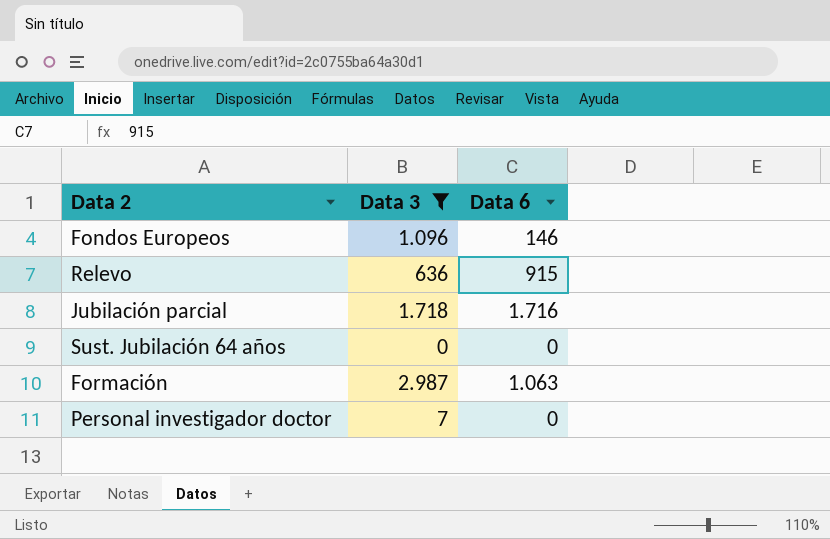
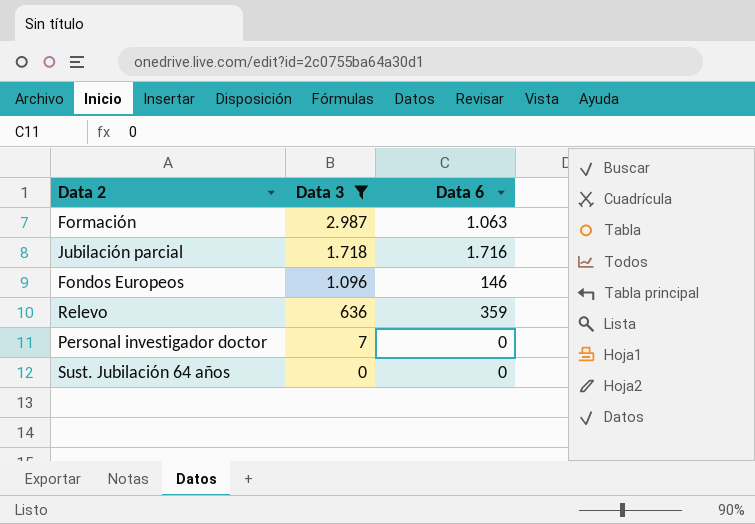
row order: none -> Data 3 descending
Relevo | Data 6: 915 -> 359

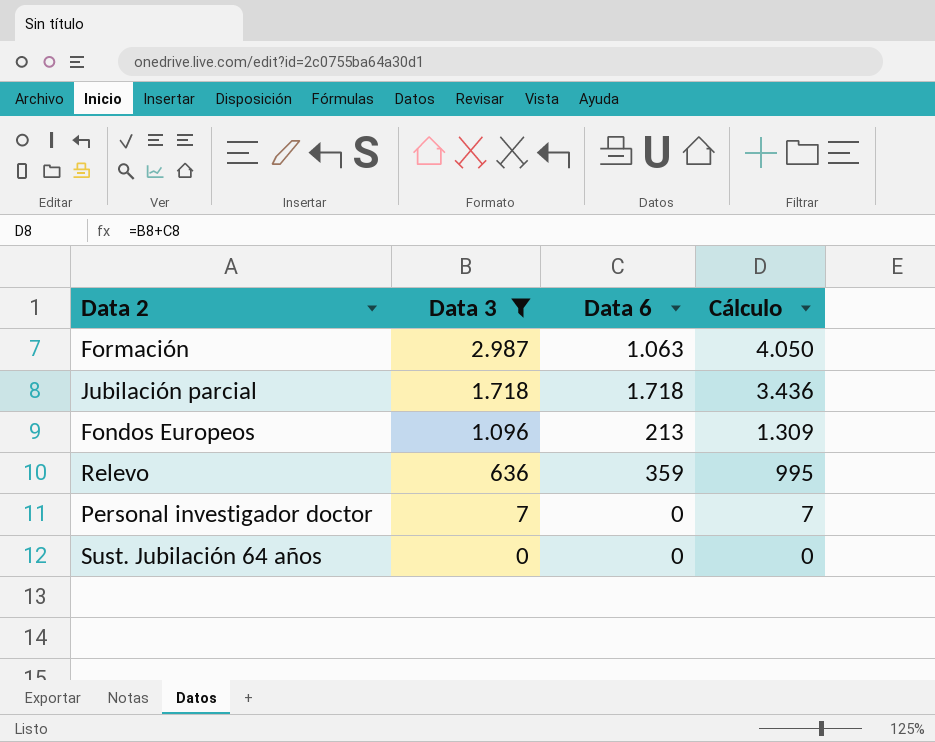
column Cálculo | formula: none -> [Data 3] + [Data 6]
Jubilación parcial | Data 6: 1.716 -> 1.718
Fondos Europeos | Data 6: 146 -> 213

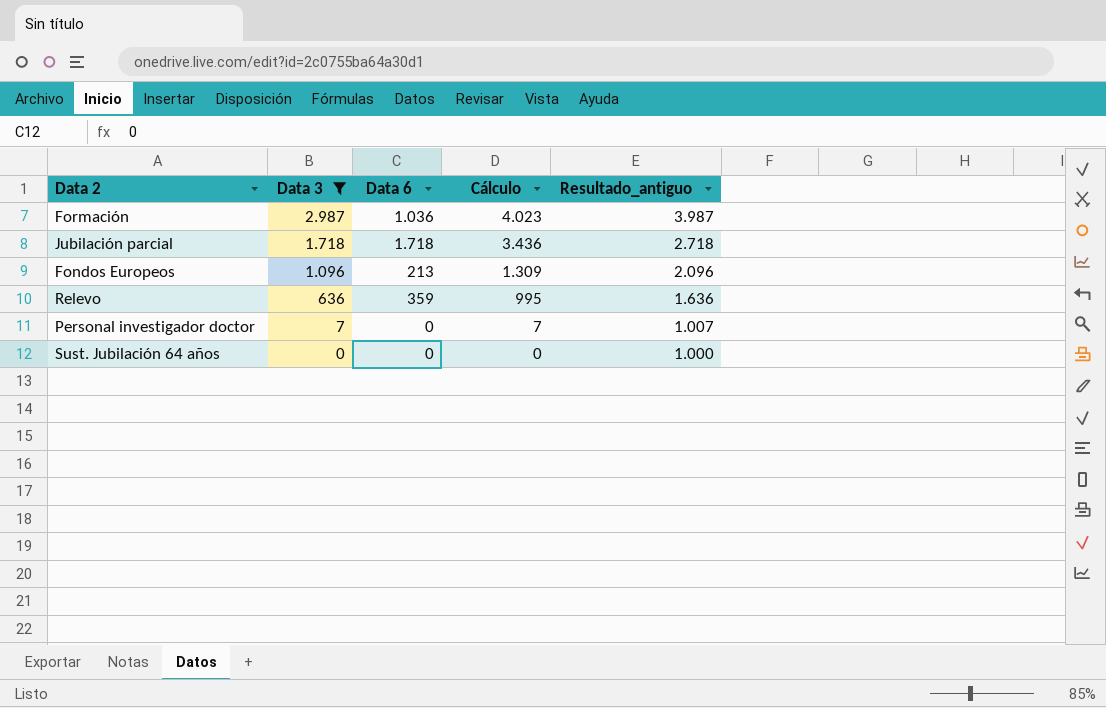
column Resultado_antiguo | formula: none -> [Data 3] + 1000
Formación | Data 6: 1.063 -> 1.036
Formación | Cálculo: 4.050 -> 4.023

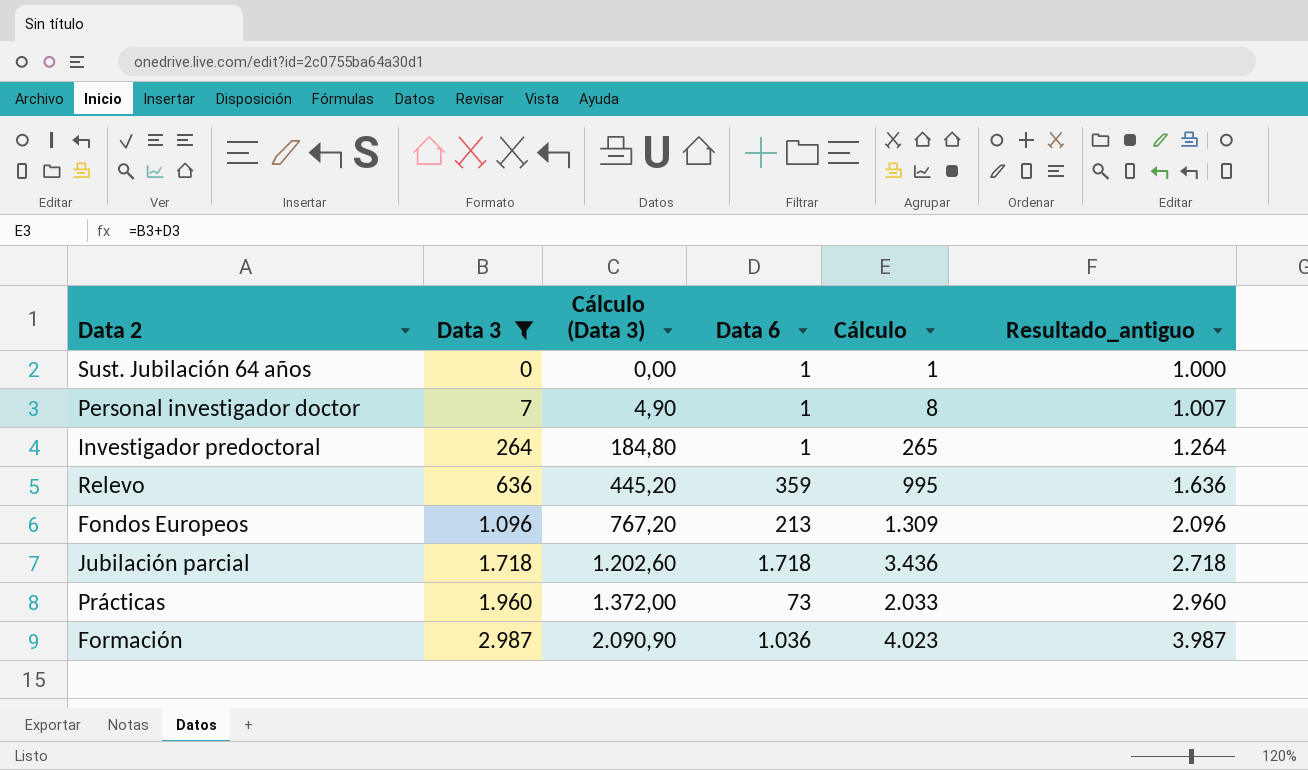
row order: Data 3 descending -> Data 3 ascending
column Cálculo (Data 3) | formula: none -> [Data 3] * 0,7
Sust. Jubilación 64 años | Data 6: 0 -> 1
Sust. Jubilación 64 años | Cálculo: 0 -> 1
Personal investigador doctor | Data 6: 0 -> 1
Personal investigador doctor | Cálculo: 7 -> 8
row Investigador predoctoral: none -> 264 | 184,80 | 1 | 265 | 1.264
row Prácticas: none -> 1.960 | 1.372,00 | 73 | 2.033 | 2.960

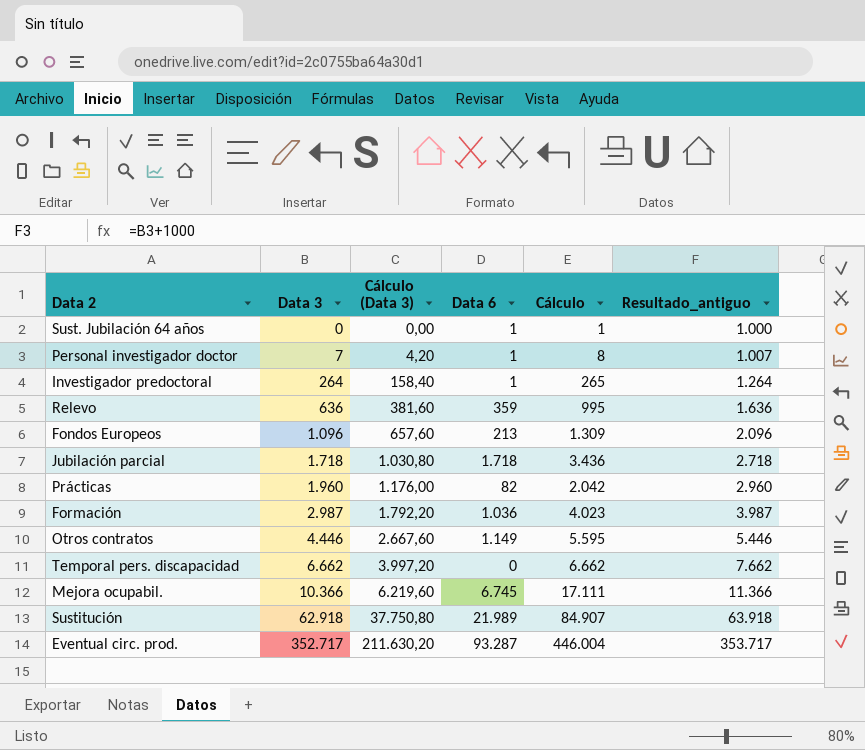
filter: Data 3 <= 2.987 -> none
column Cálculo (Data 3) | formula: [Data 3] * 0,7 -> [Data 3] * 0,6
Prácticas | Data 6: 73 -> 82
Prácticas | Cálculo: 2.033 -> 2.042

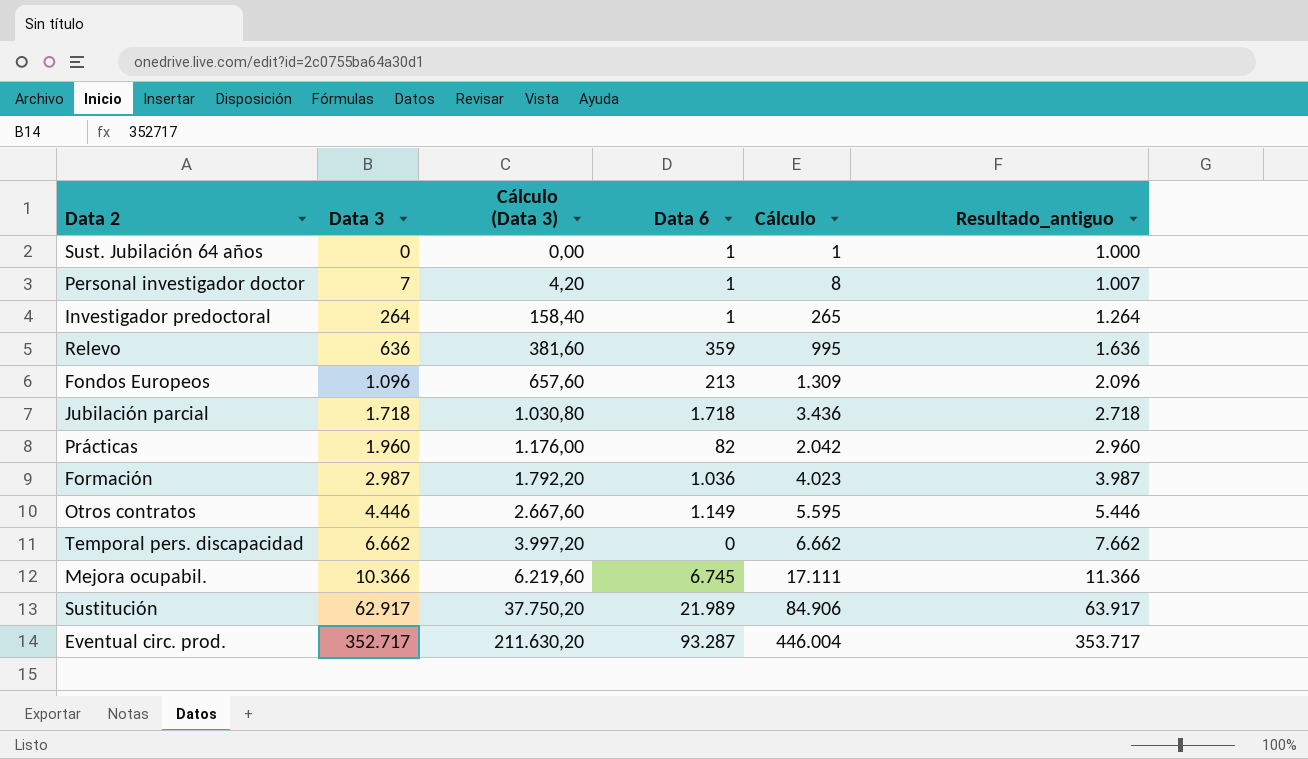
Sustitución | Data 3: 62.918 -> 62.917
Sustitución | Cálculo (Data 3): 37.750,80 -> 37.750,20
Sustitución | Cálculo: 84.907 -> 84.906
Sustitución | Resultado_antiguo: 63.918 -> 63.917

